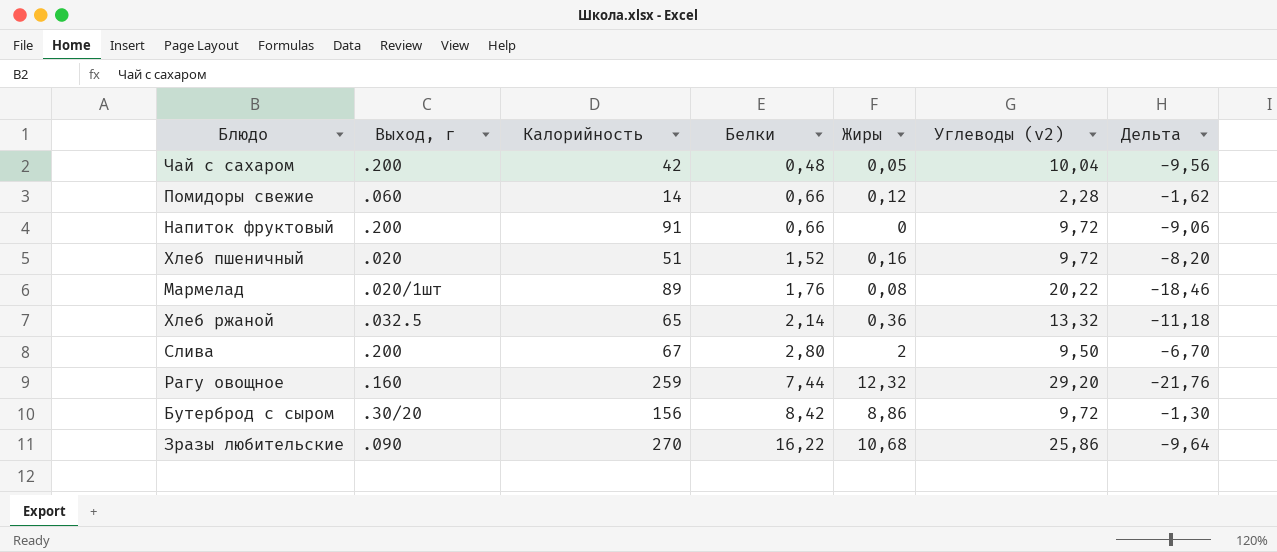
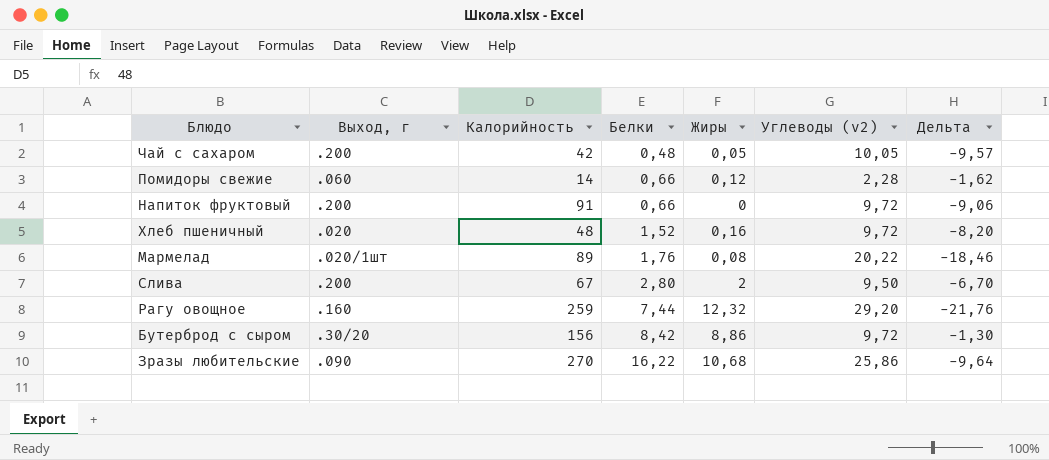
row Хлеб ржаной: .032.5 | 65 | 2,14 | 0,36 | 13,32 | -11,18 -> none
Чай с сахаром | Углеводы (v2): 10,04 -> 10,05
Чай с сахаром | Дельта: -9,56 -> -9,57
Хлеб пшеничный | Калорийность: 51 -> 48

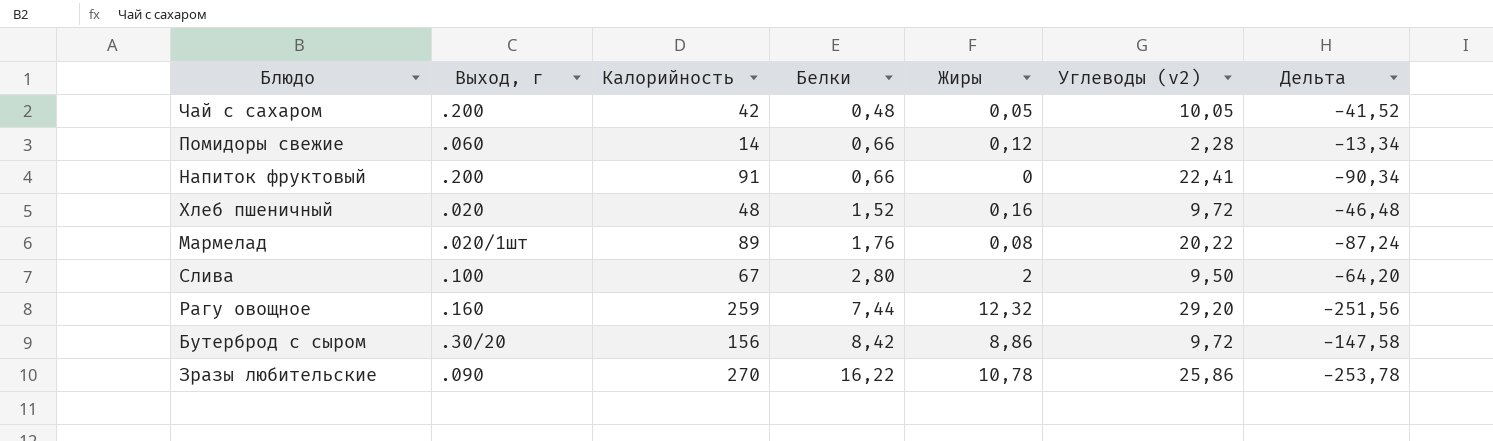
column Дельта | formula: [Белки] - [Углеводы (v2)] -> [Белки] - [Калорийность]
Напиток фруктовый | Углеводы (v2): 9,72 -> 22,41
Слива | Выход, г: .200 -> .100
Зразы любительские | Жиры: 10,68 -> 10,78

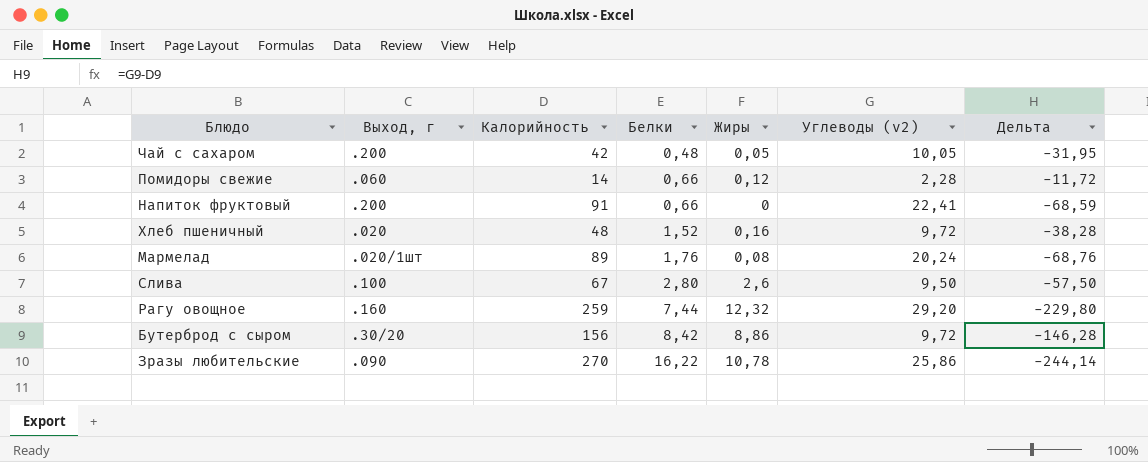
column Дельта | formula: [Белки] - [Калорийность] -> [Углеводы (v2)] - [Калорийность]
Мармелад | Углеводы (v2): 20,22 -> 20,24
Слива | Жиры: 2 -> 2,6

